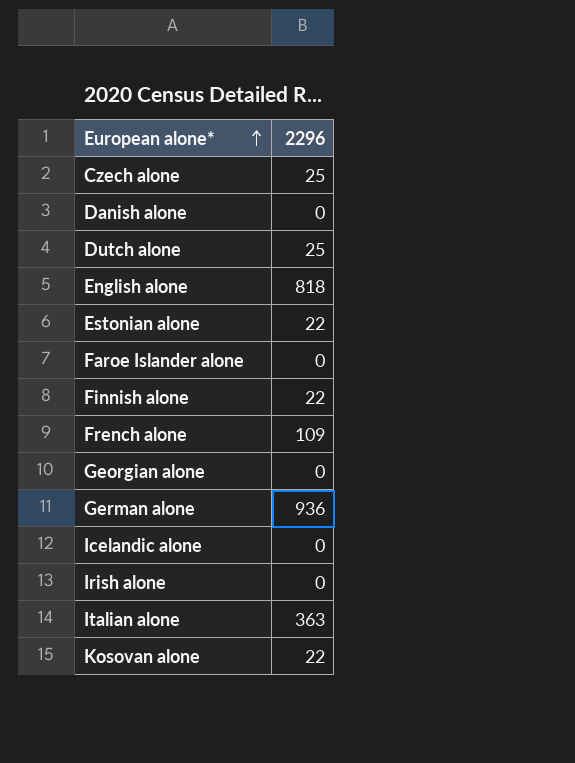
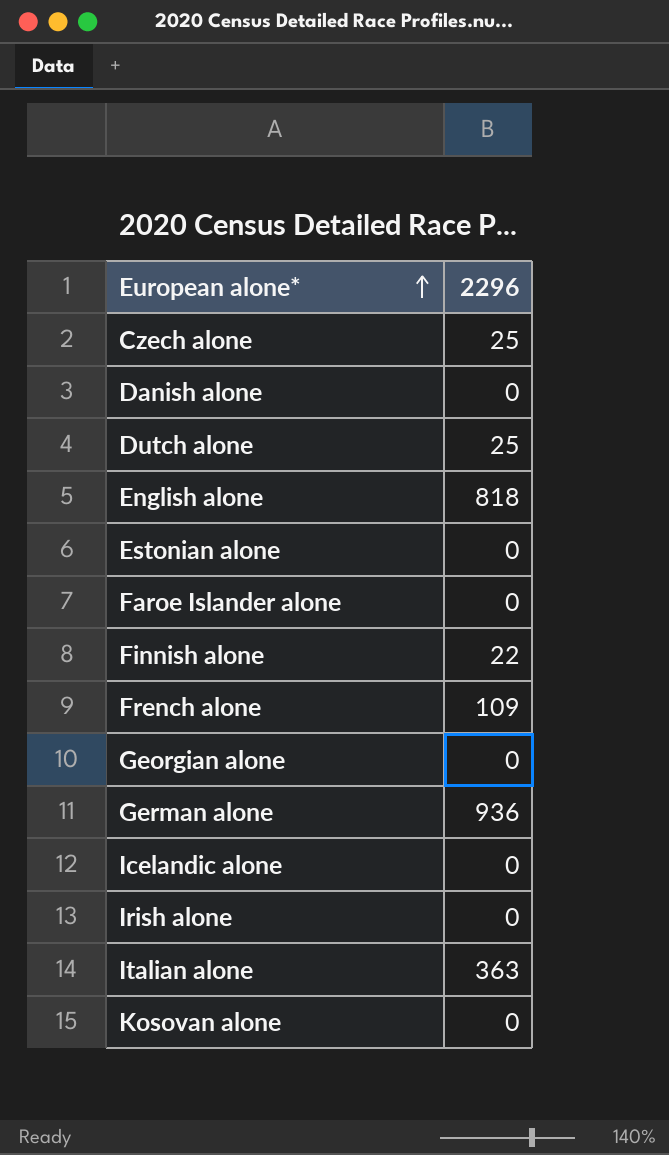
Estonian alone | 2296: 22 -> 0
Kosovan alone | 2296: 22 -> 0

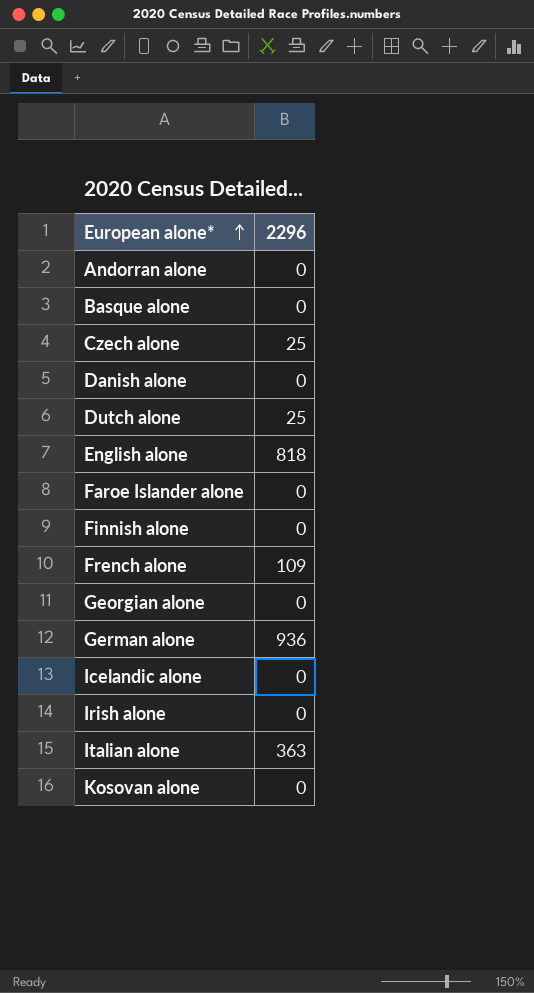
row Estonian alone: 0 -> none
row Andorran alone: none -> 0
row Basque alone: none -> 0
Finnish alone | 2296: 22 -> 0

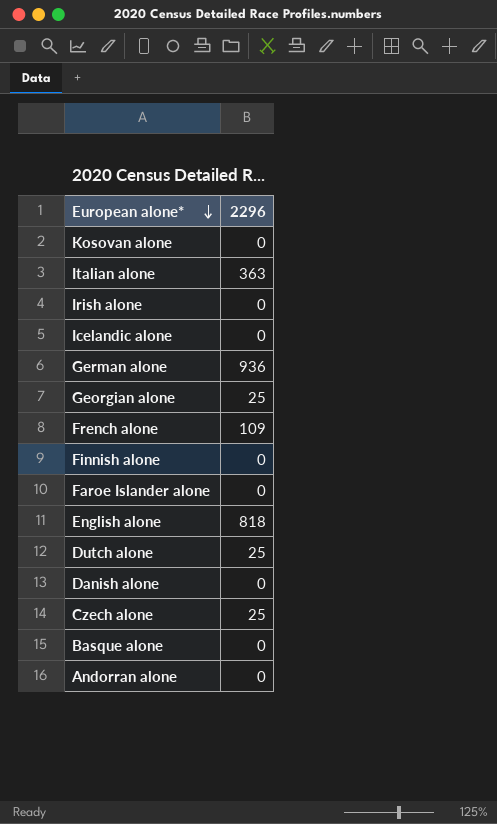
row order: European alone* ascending -> European alone* descending
Georgian alone | 2296: 0 -> 25

